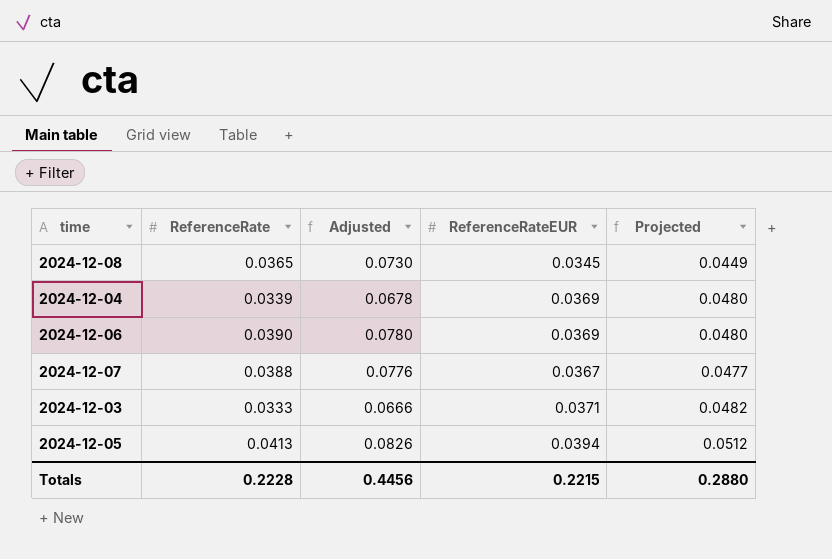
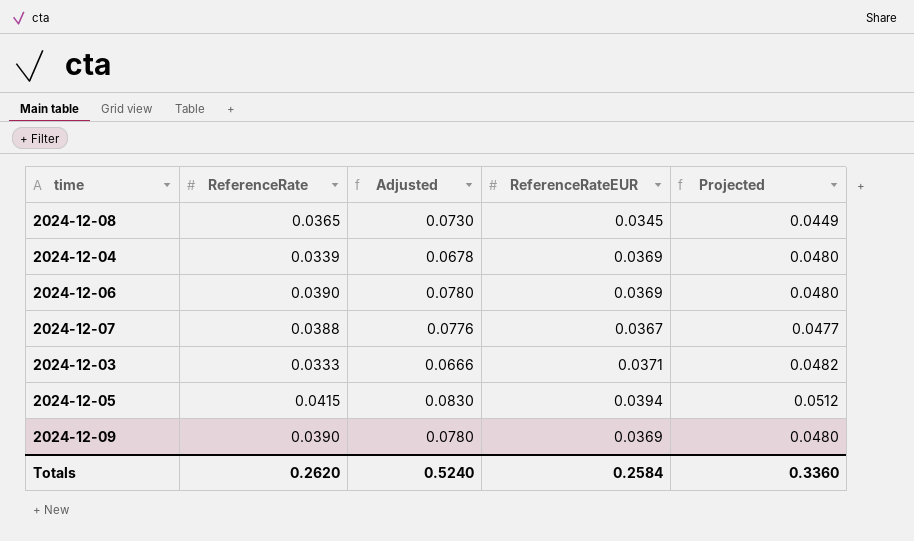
2024-12-05 | ReferenceRate: 0.0413 -> 0.0415
2024-12-05 | Adjusted: 0.0826 -> 0.0830
row 2024-12-09: none -> 0.0390 | 0.0780 | 0.0369 | 0.0480
Totals | ReferenceRate: 0.2228 -> 0.2620
Totals | Adjusted: 0.4456 -> 0.5240
Totals | ReferenceRateEUR: 0.2215 -> 0.2584
Totals | Projected: 0.2880 -> 0.3360

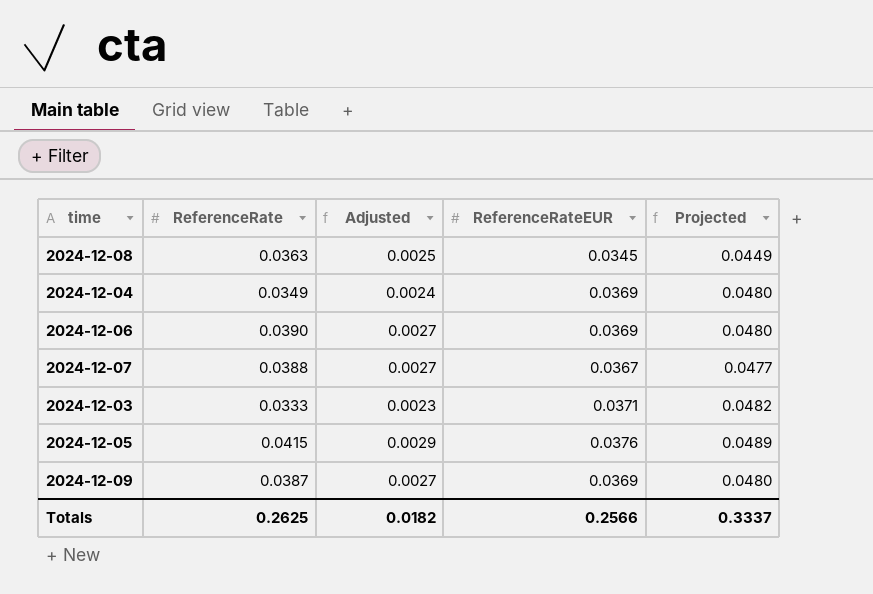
column Adjusted | formula: [ReferenceRate] * 2 -> [ReferenceRate] * 0.07
2024-12-08 | ReferenceRate: 0.0365 -> 0.0363
2024-12-04 | ReferenceRate: 0.0339 -> 0.0349
2024-12-05 | ReferenceRateEUR: 0.0394 -> 0.0376
2024-12-05 | Projected: 0.0512 -> 0.0489
2024-12-09 | ReferenceRate: 0.0390 -> 0.0387
Totals | ReferenceRate: 0.2620 -> 0.2625
Totals | Adjusted: 0.5240 -> 0.0182
Totals | ReferenceRateEUR: 0.2584 -> 0.2566
Totals | Projected: 0.3360 -> 0.3337

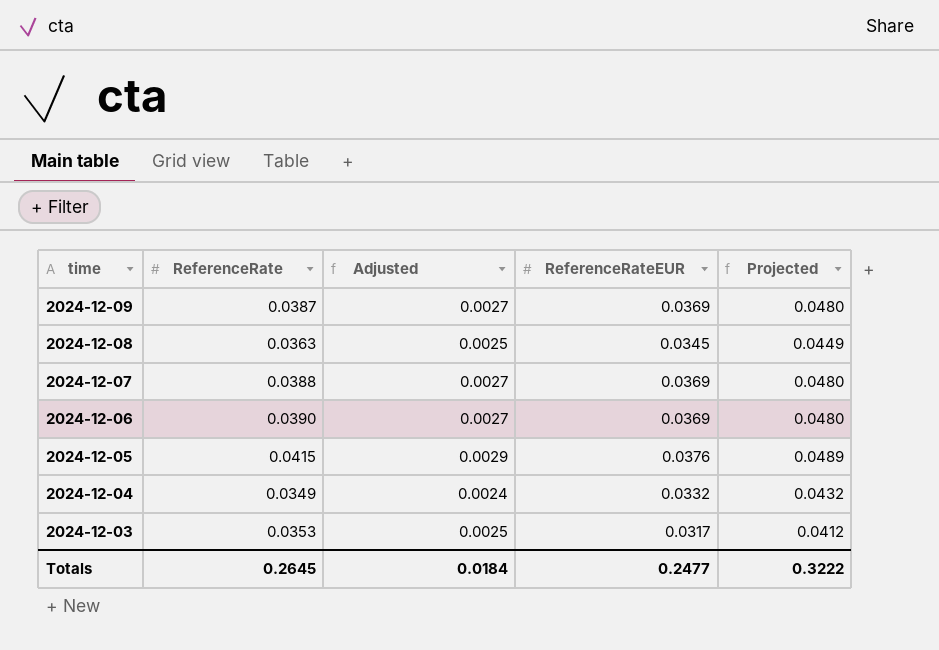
row order: none -> time descending
2024-12-07 | ReferenceRateEUR: 0.0367 -> 0.0369
2024-12-07 | Projected: 0.0477 -> 0.0480
2024-12-04 | ReferenceRateEUR: 0.0369 -> 0.0332
2024-12-04 | Projected: 0.0480 -> 0.0432
2024-12-03 | ReferenceRate: 0.0333 -> 0.0353
2024-12-03 | Adjusted: 0.0023 -> 0.0025
2024-12-03 | ReferenceRateEUR: 0.0371 -> 0.0317
2024-12-03 | Projected: 0.0482 -> 0.0412
Totals | ReferenceRate: 0.2625 -> 0.2645
Totals | Adjusted: 0.0182 -> 0.0184
Totals | ReferenceRateEUR: 0.2566 -> 0.2477
Totals | Projected: 0.3337 -> 0.3222

